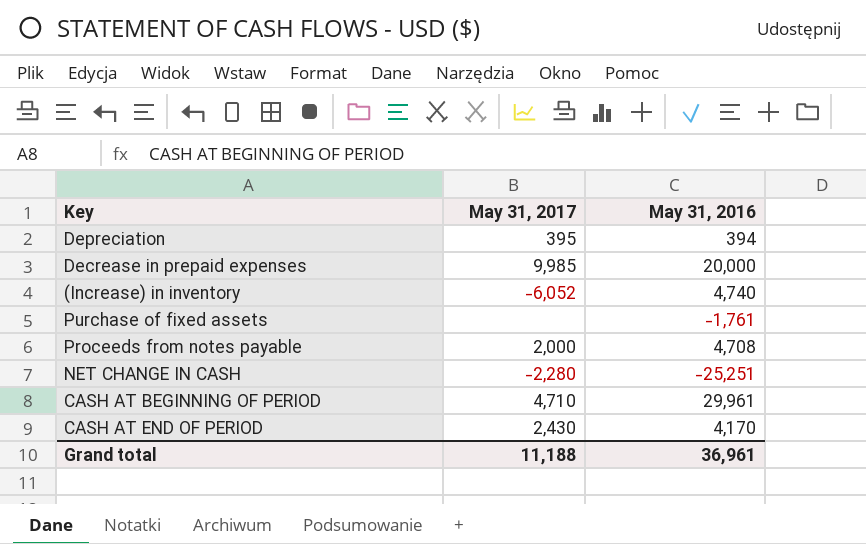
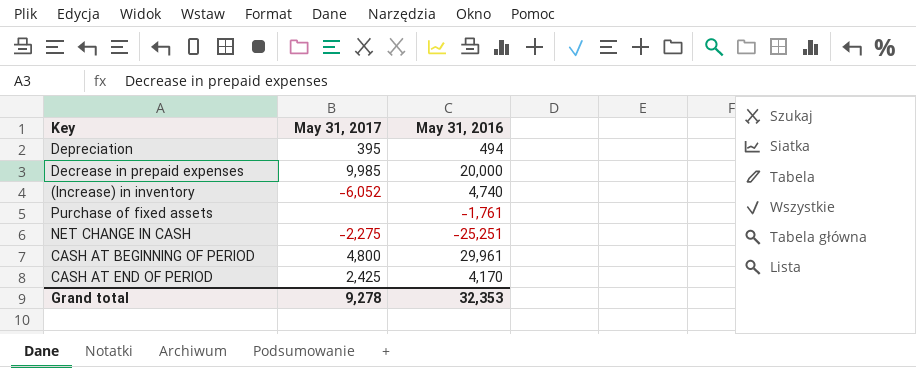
row Proceeds from notes payable: 2,000 | 4,708 -> none
Depreciation | May 31, 2016: 394 -> 494
NET CHANGE IN CASH | May 31, 2017: -2,280 -> -2,275
CASH AT BEGINNING OF PERIOD | May 31, 2017: 4,710 -> 4,800
CASH AT END OF PERIOD | May 31, 2017: 2,430 -> 2,425
Grand total | May 31, 2017: 11,188 -> 9,278
Grand total | May 31, 2016: 36,961 -> 32,353

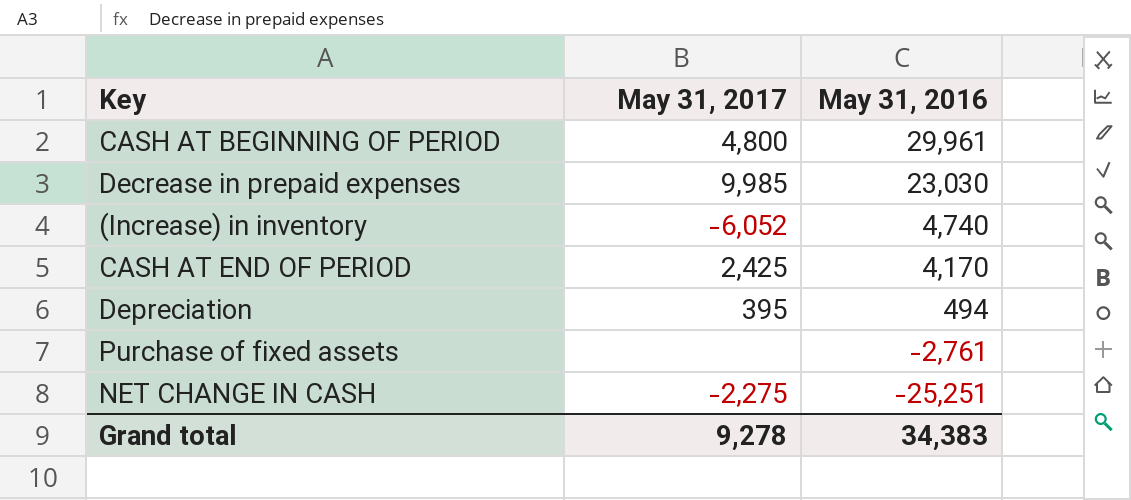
row order: none -> May 31, 2016 descending
Decrease in prepaid expenses | May 31, 2016: 20,000 -> 23,030
Purchase of fixed assets | May 31, 2016: -1,761 -> -2,761
Grand total | May 31, 2016: 32,353 -> 34,383

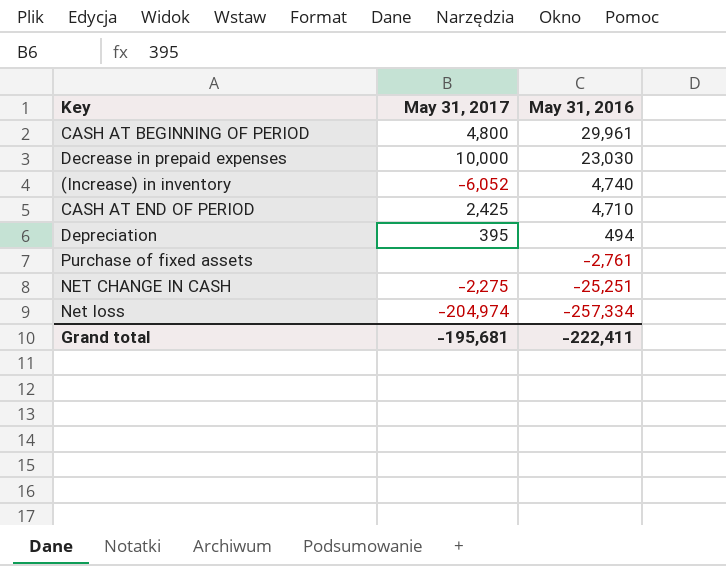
Decrease in prepaid expenses | May 31, 2017: 9,985 -> 10,000
CASH AT END OF PERIOD | May 31, 2016: 4,170 -> 4,710
row Net loss: none -> -204,974 | -257,334
Grand total | May 31, 2017: 9,278 -> -195,681
Grand total | May 31, 2016: 34,383 -> -222,411

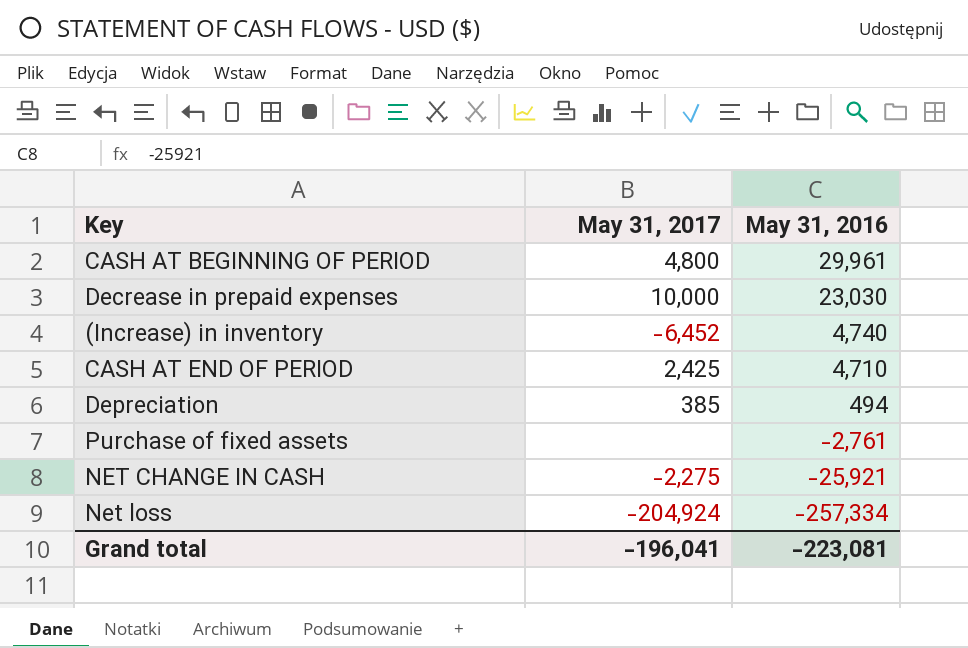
(Increase) in inventory | May 31, 2017: -6,052 -> -6,452
Depreciation | May 31, 2017: 395 -> 385
NET CHANGE IN CASH | May 31, 2016: -25,251 -> -25,921
Net loss | May 31, 2017: -204,974 -> -204,924
Grand total | May 31, 2017: -195,681 -> -196,041
Grand total | May 31, 2016: -222,411 -> -223,081

